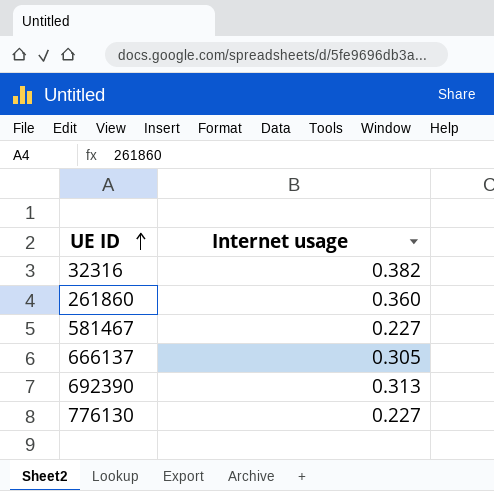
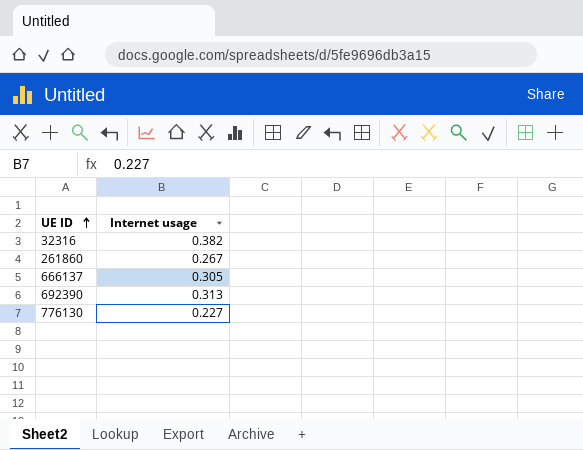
row 581467: 0.227 -> none
261860 | Internet usage: 0.360 -> 0.267

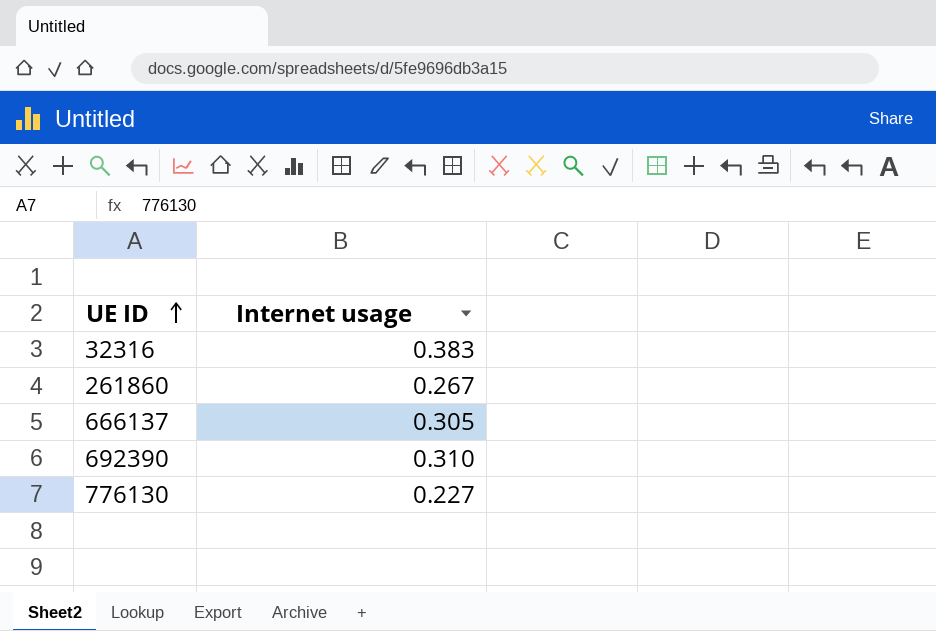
32316 | Internet usage: 0.382 -> 0.383
692390 | Internet usage: 0.313 -> 0.310

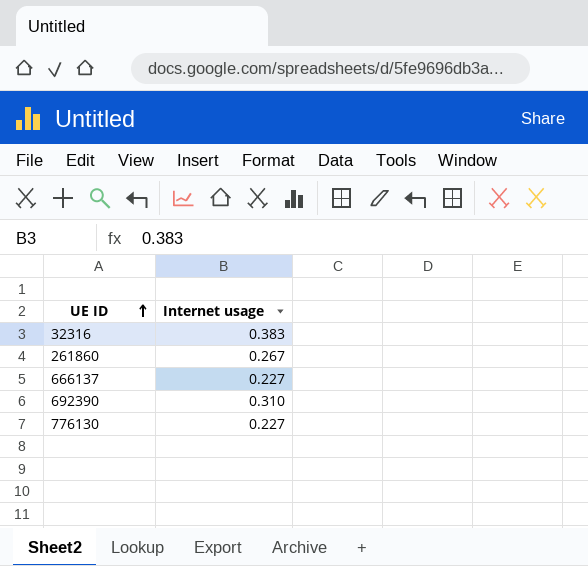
666137 | Internet usage: 0.305 -> 0.227

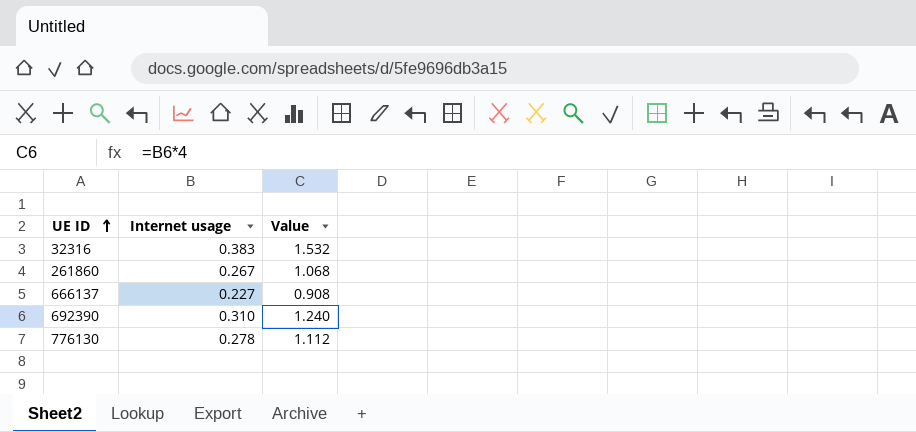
column Value | formula: none -> [Internet usage] * 4
776130 | Internet usage: 0.227 -> 0.278

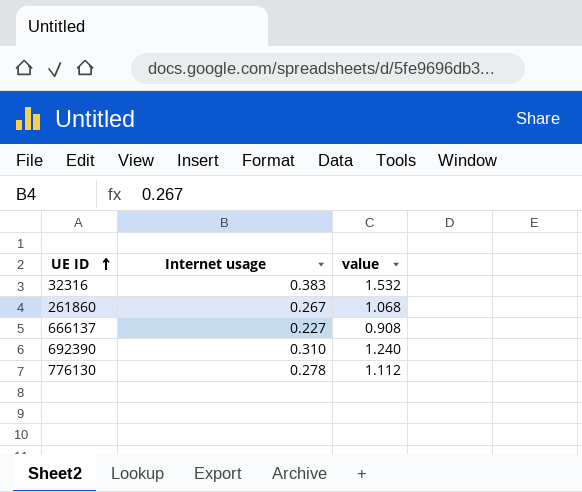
column name: Value -> value

